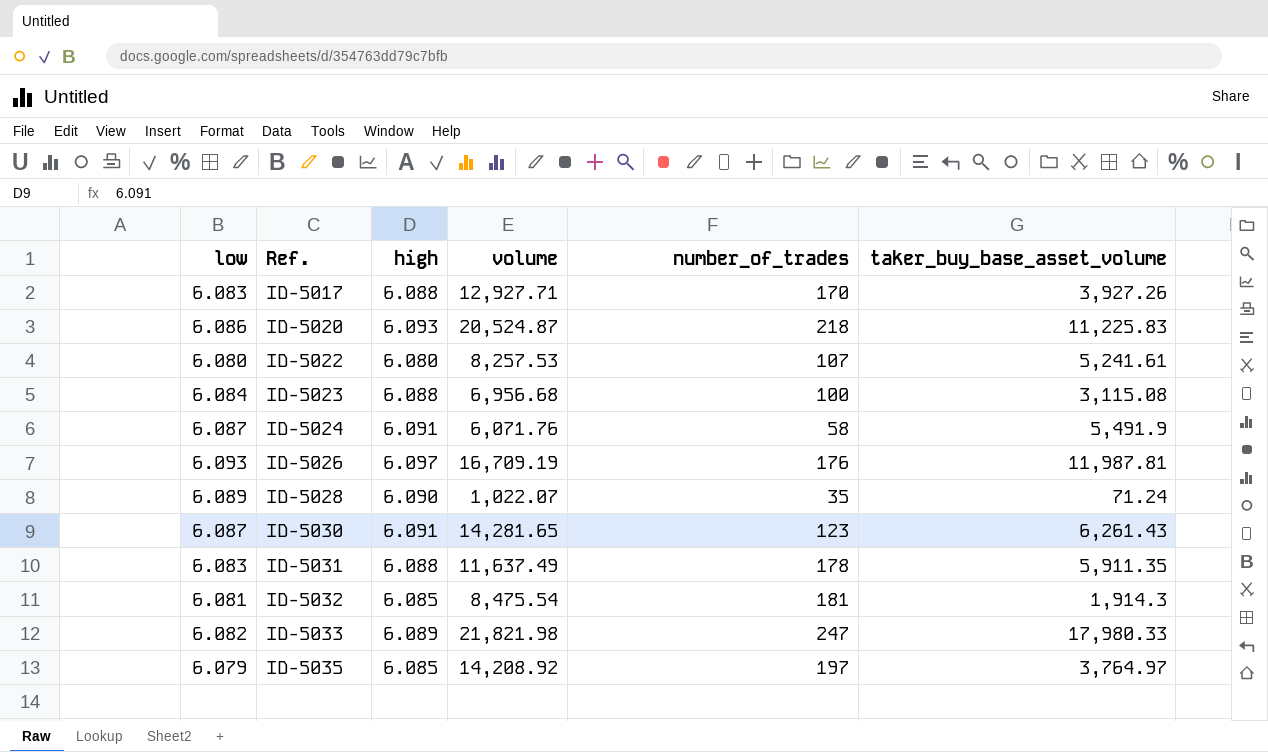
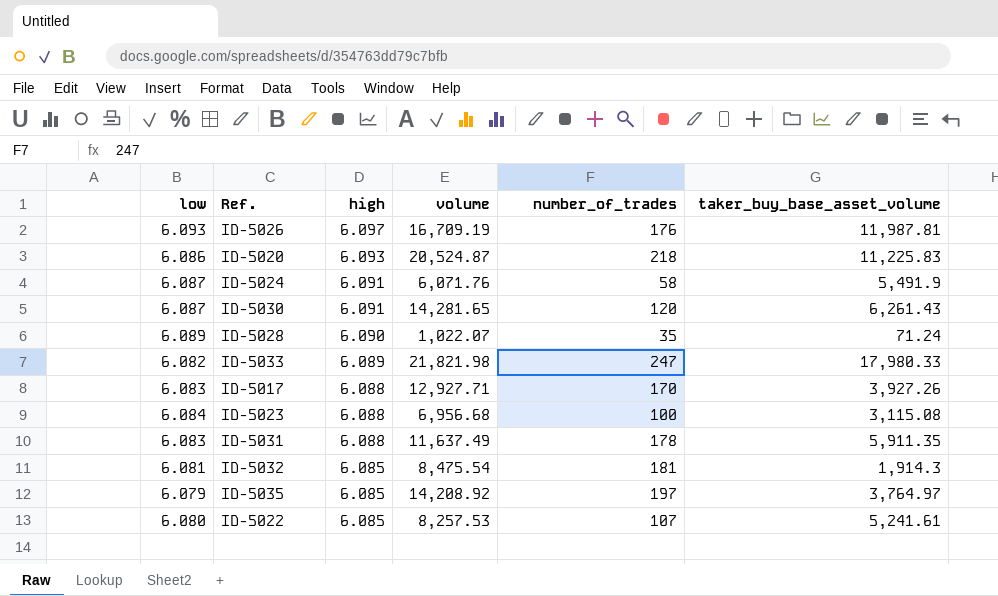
row order: Ref. ascending -> high descending
ID-5030 | number_of_trades: 123 -> 120
ID-5022 | high: 6.080 -> 6.085

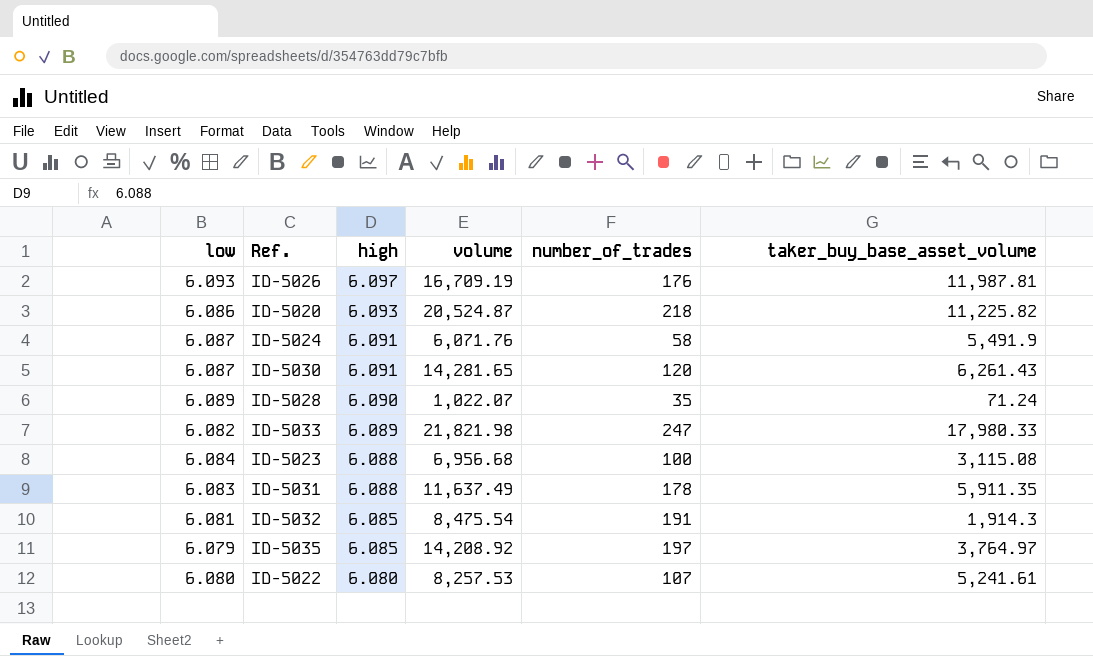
row ID-5017: 6.083 | 6.088 | 12,927.71 | 170 | 3,927.26 -> none
ID-5020 | taker_buy_base_asset_volume: 11,225.83 -> 11,225.82
ID-5032 | number_of_trades: 181 -> 191
ID-5022 | high: 6.085 -> 6.080

